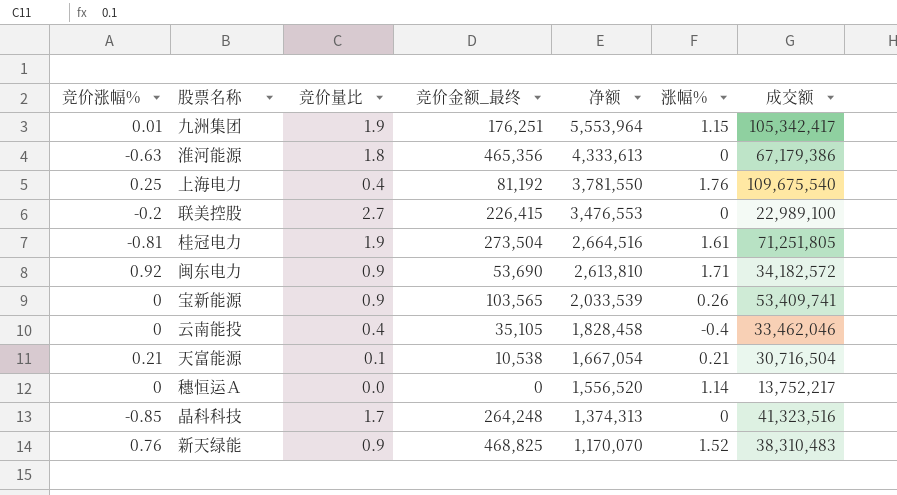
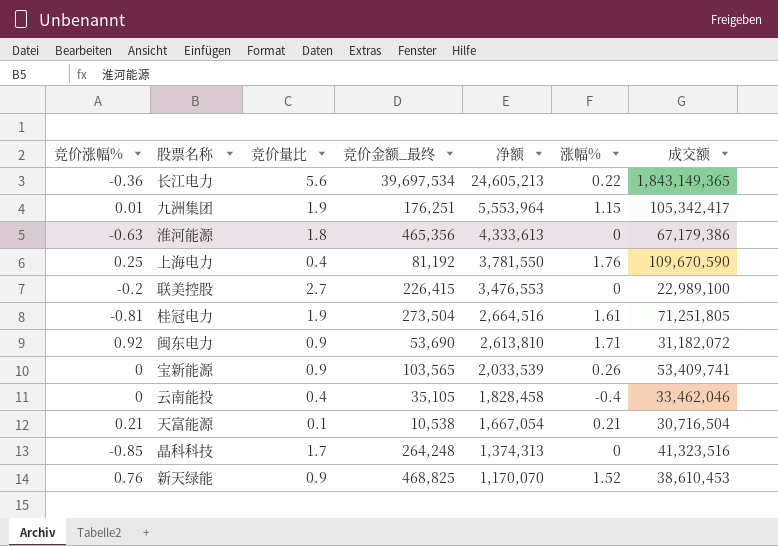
row 穗恒运Ａ: 0 | 0.0 | 0 | 1,556,520 | 1.14 | 13,752,217 -> none
row 长江电力: none -> -0.36 | 5.6 | 39,697,534 | 24,605,213 | 0.22 | 1,843,149,365
上海电力 | 成交额: 109,675,540 -> 109,670,590
闽东电力 | 成交额: 34,182,572 -> 31,182,072
新天绿能 | 成交额: 38,310,483 -> 38,610,453

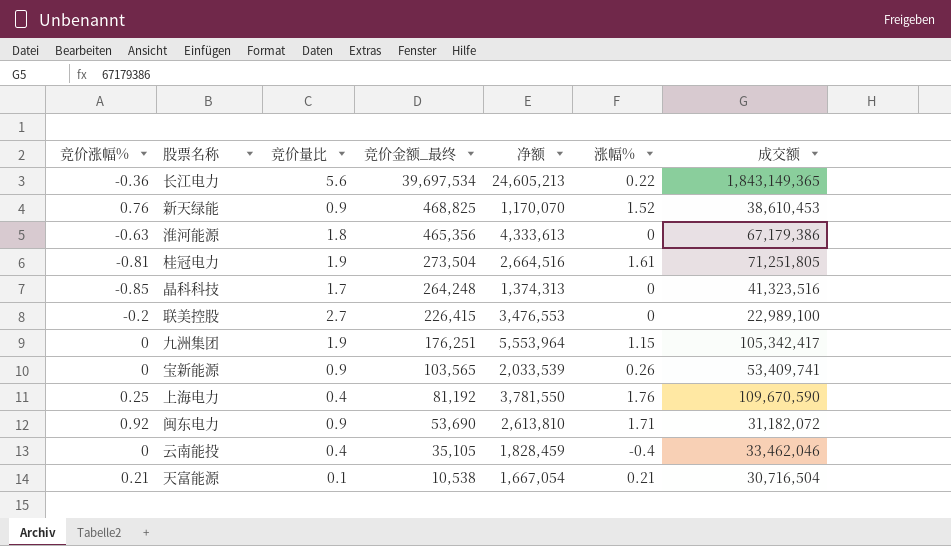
row order: 净额 descending -> 竞价金额_最终 descending
九洲集团 | 竞价涨幅%: 0.01 -> 0
云南能投 | 净额: 1,828,458 -> 1,828,459

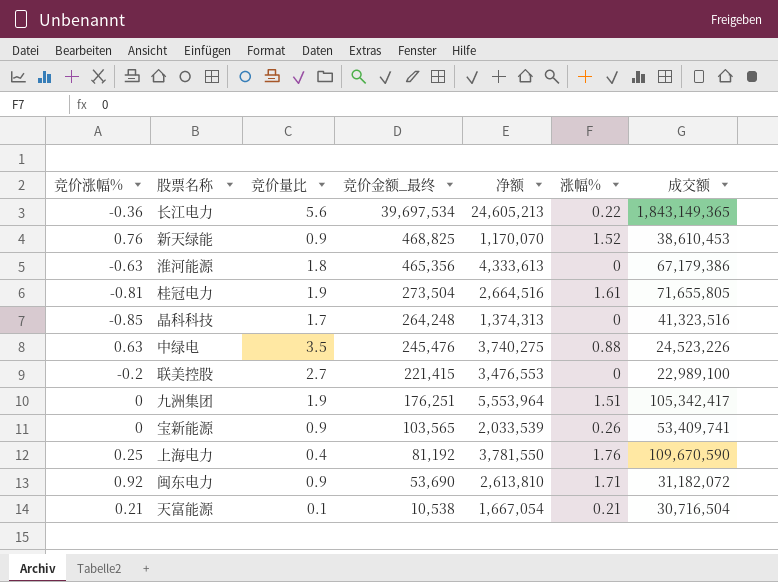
row 云南能投: 0 | 0.4 | 35,105 | 1,828,459 | -0.4 | 33,462,046 -> none
桂冠电力 | 成交额: 71,251,805 -> 71,655,805
row 中绿电: none -> 0.63 | 3.5 | 245,476 | 3,740,275 | 0.88 | 24,523,226
联美控股 | 竞价金额_最终: 226,415 -> 221,415
九洲集团 | 涨幅%: 1.15 -> 1.51

